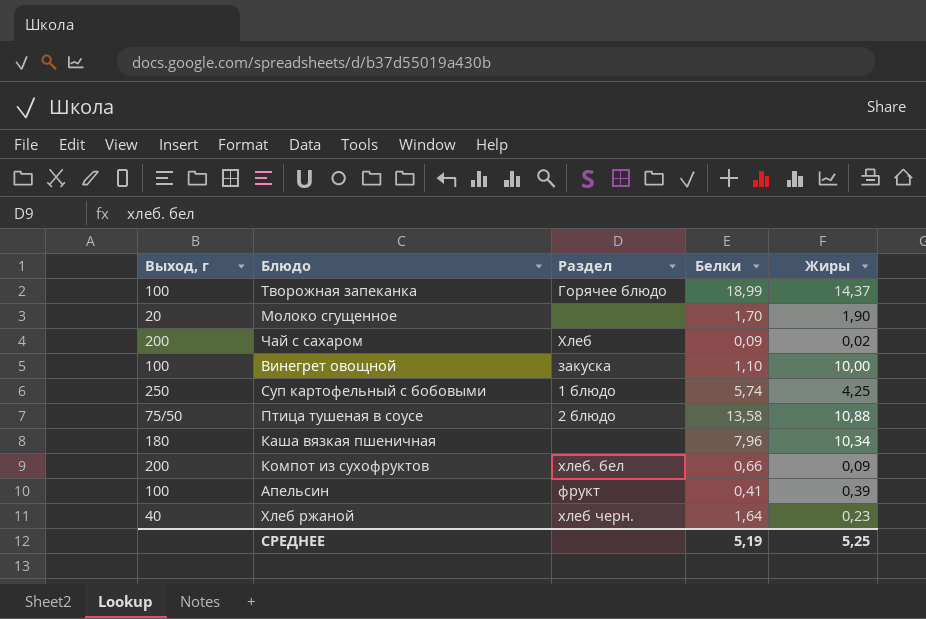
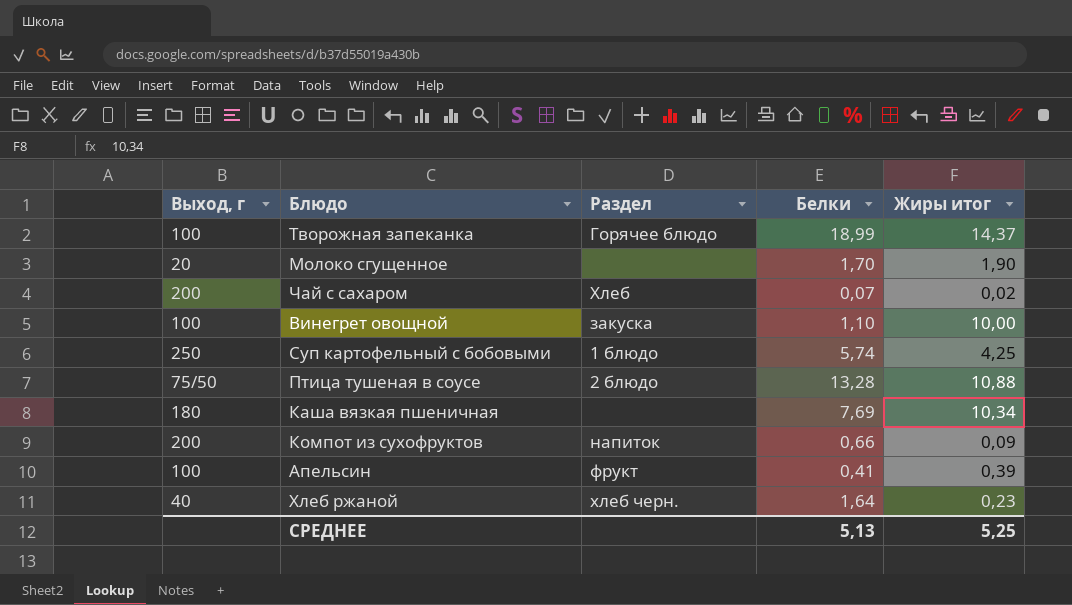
column name: Жиры -> Жиры итог
Чай с сахаром | Белки: 0,09 -> 0,07
Птица тушеная в соусе | Белки: 13,58 -> 13,28
Каша вязкая пшеничная | Белки: 7,96 -> 7,69
Компот из сухофруктов | Раздел: хлеб. бел -> напиток
СРЕДНЕЕ | Белки: 5,19 -> 5,13

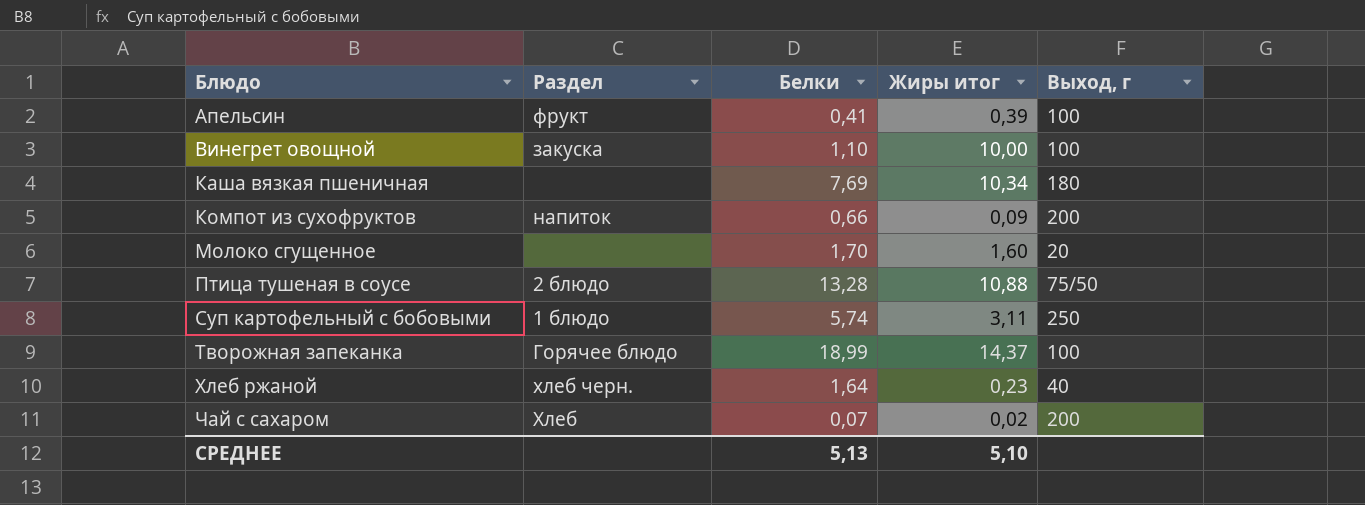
row order: none -> Блюдо ascending
column Выход, г | position: 1 -> 5
Молоко сгущенное | Жиры итог: 1,90 -> 1,60
Суп картофельный с бобовыми | Жиры итог: 4,25 -> 3,11
СРЕДНЕЕ | Жиры итог: 5,25 -> 5,10

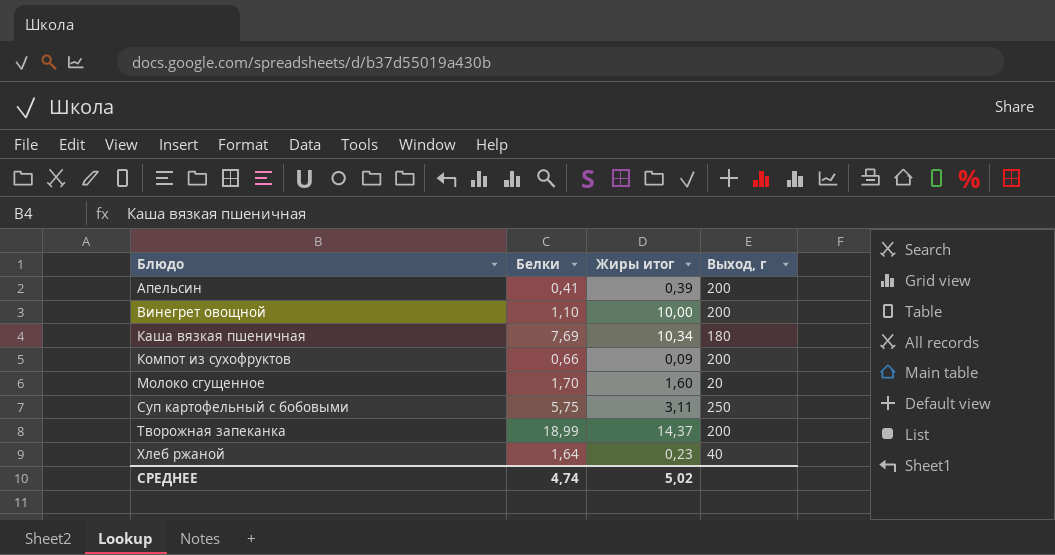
column Раздел | position: 2 -> none
row Птица тушеная в соусе: 2 блюдо | 13,28 | 10,88 | 75/50 -> none
row Чай с сахаром: Хлеб | 0,07 | 0,02 | 200 -> none
Апельсин | Выход, г: 100 -> 200
Винегрет овощной | Выход, г: 100 -> 200
Суп картофельный с бобовыми | Белки: 5,74 -> 5,75
Творожная запеканка | Выход, г: 100 -> 200
СРЕДНЕЕ | Белки: 5,13 -> 4,74
СРЕДНЕЕ | Жиры итог: 5,10 -> 5,02

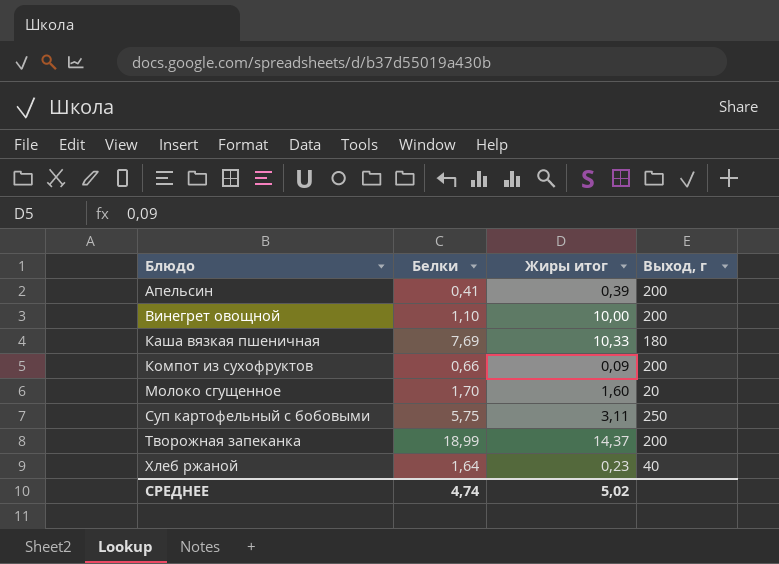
Каша вязкая пшеничная | Жиры итог: 10,34 -> 10,33

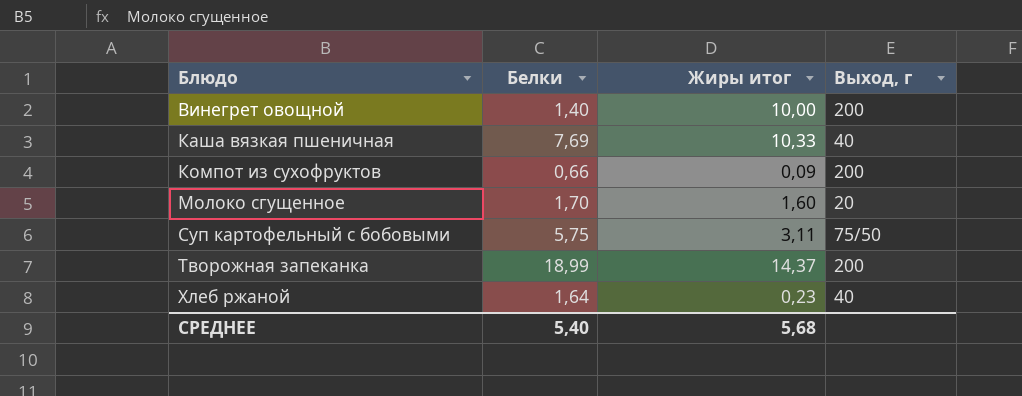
row Апельсин: 0,41 | 0,39 | 200 -> none
Винегрет овощной | Белки: 1,10 -> 1,40
Каша вязкая пшеничная | Выход, г: 180 -> 40
Суп картофельный с бобовыми | Выход, г: 250 -> 75/50
СРЕДНЕЕ | Белки: 4,74 -> 5,40
СРЕДНЕЕ | Жиры итог: 5,02 -> 5,68

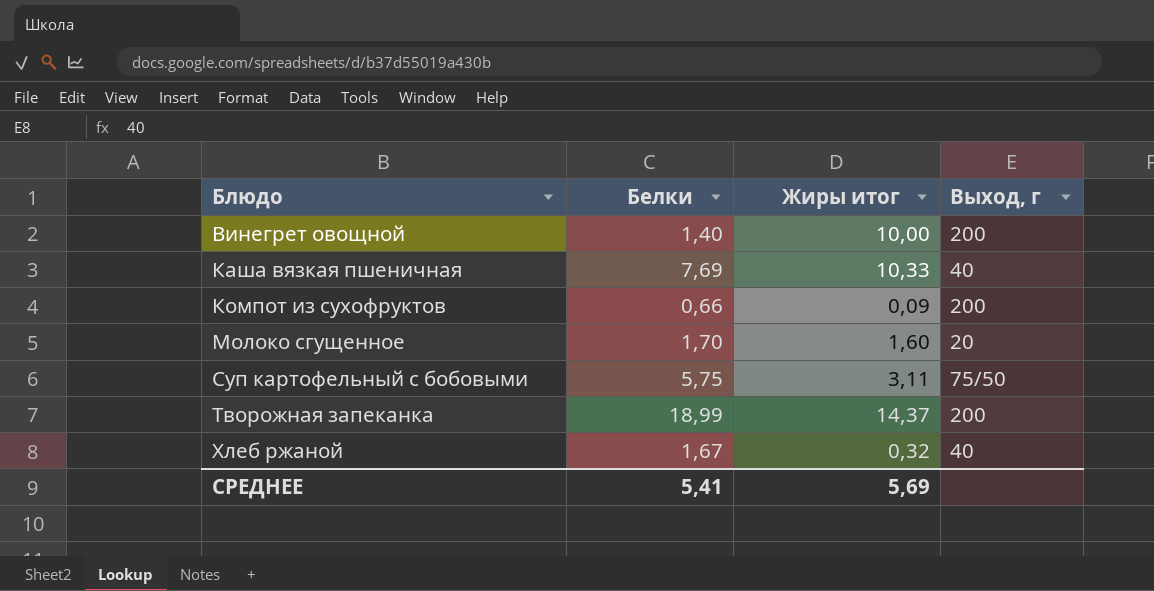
Хлеб ржаной | Белки: 1,64 -> 1,67
Хлеб ржаной | Жиры итог: 0,23 -> 0,32
СРЕДНЕЕ | Белки: 5,40 -> 5,41
СРЕДНЕЕ | Жиры итог: 5,68 -> 5,69

